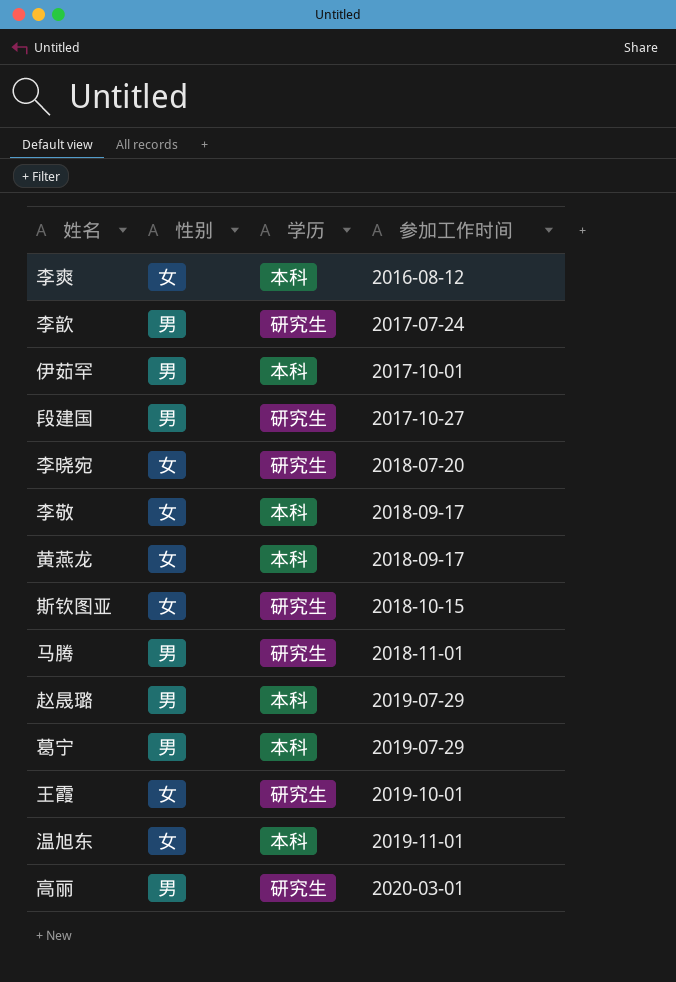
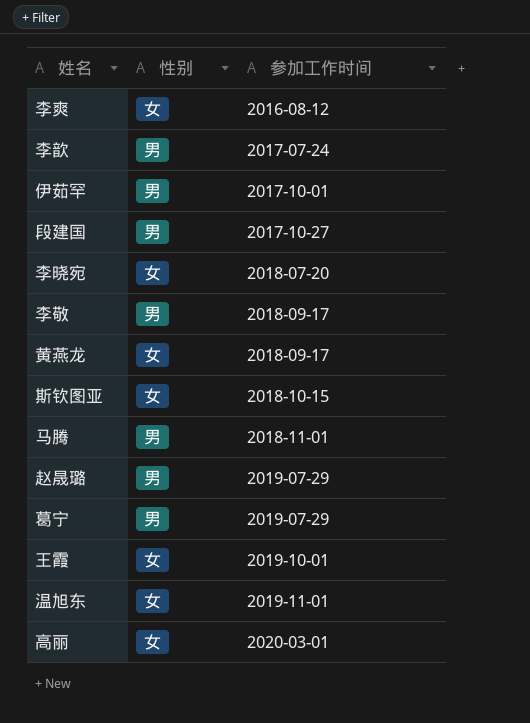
column 学历 | position: 3 -> none
李敬 | 性别: 女 -> 男
高丽 | 性别: 男 -> 女

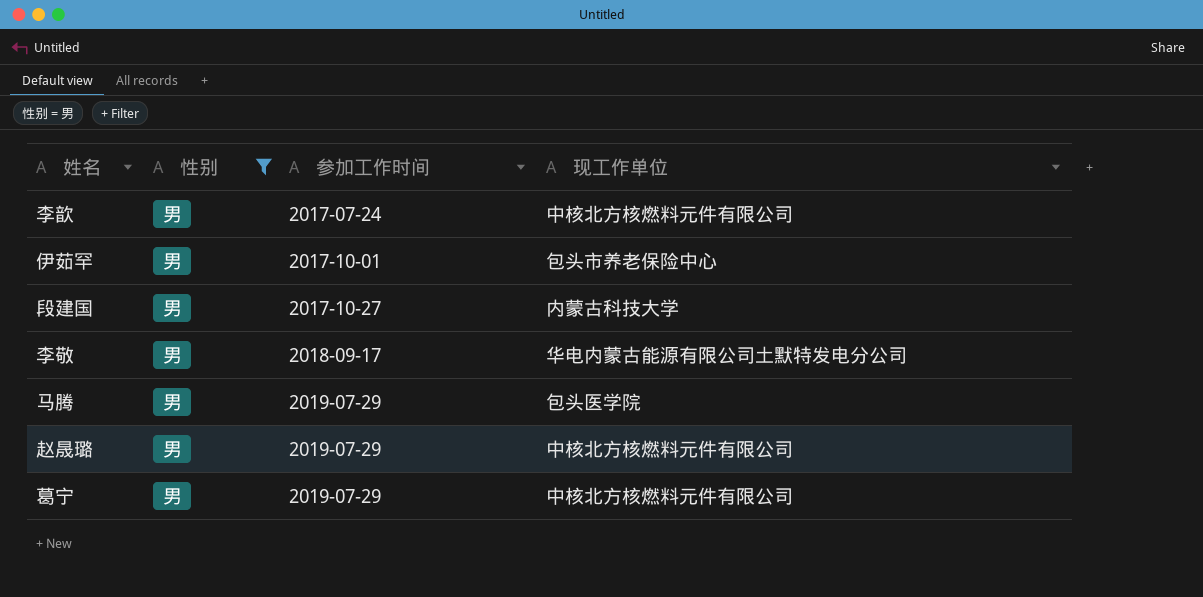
filter: none -> 性别 = 男
column 现工作单位 | position: none -> 4
马腾 | 参加工作时间: 2018-11-01 -> 2019-07-29

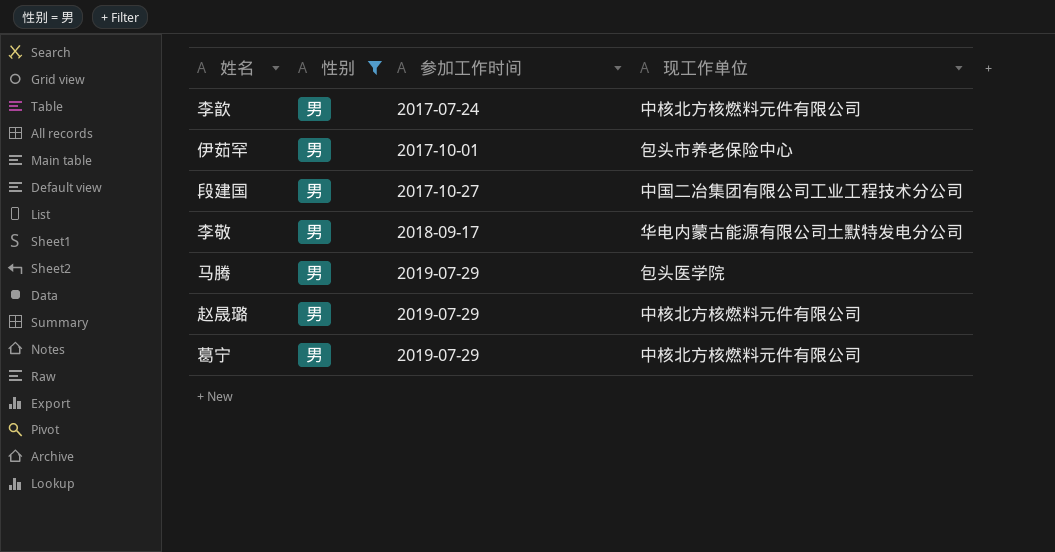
段建国 | 现工作单位: 内蒙古科技大学 -> 中国二冶集团有限公司工业工程技术分公司

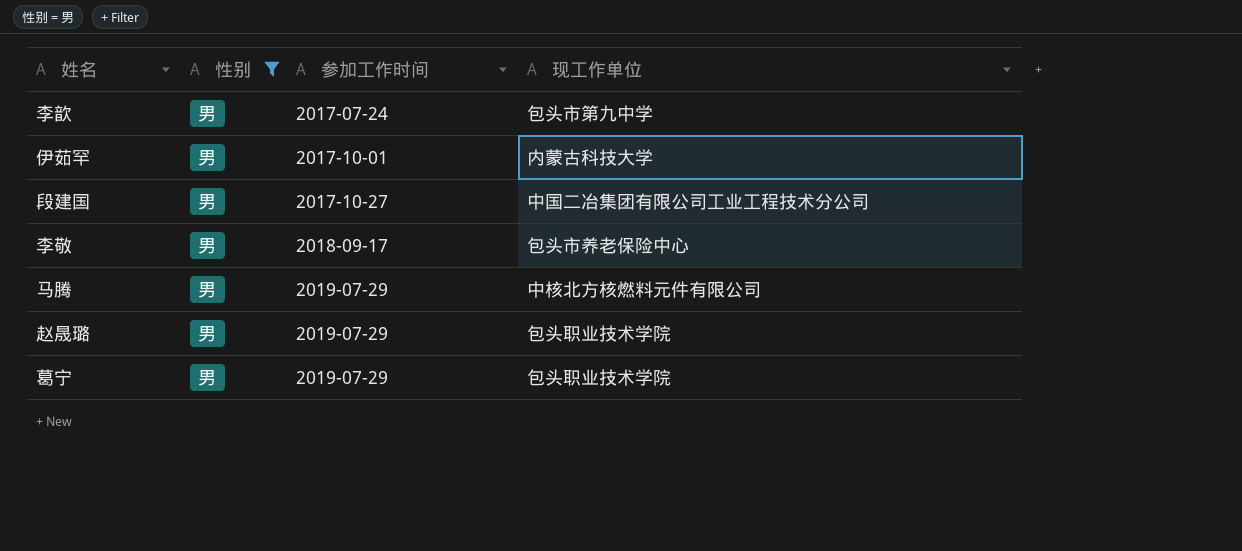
李歆 | 现工作单位: 中核北方核燃料元件有限公司 -> 包头市第九中学
伊茹罕 | 现工作单位: 包头市养老保险中心 -> 内蒙古科技大学
李敬 | 现工作单位: 华电内蒙古能源有限公司土默特发电分公司 -> 包头市养老保险中心
马腾 | 现工作单位: 包头医学院 -> 中核北方核燃料元件有限公司
赵晟璐 | 现工作单位: 中核北方核燃料元件有限公司 -> 包头职业技术学院
葛宁 | 现工作单位: 中核北方核燃料元件有限公司 -> 包头职业技术学院

